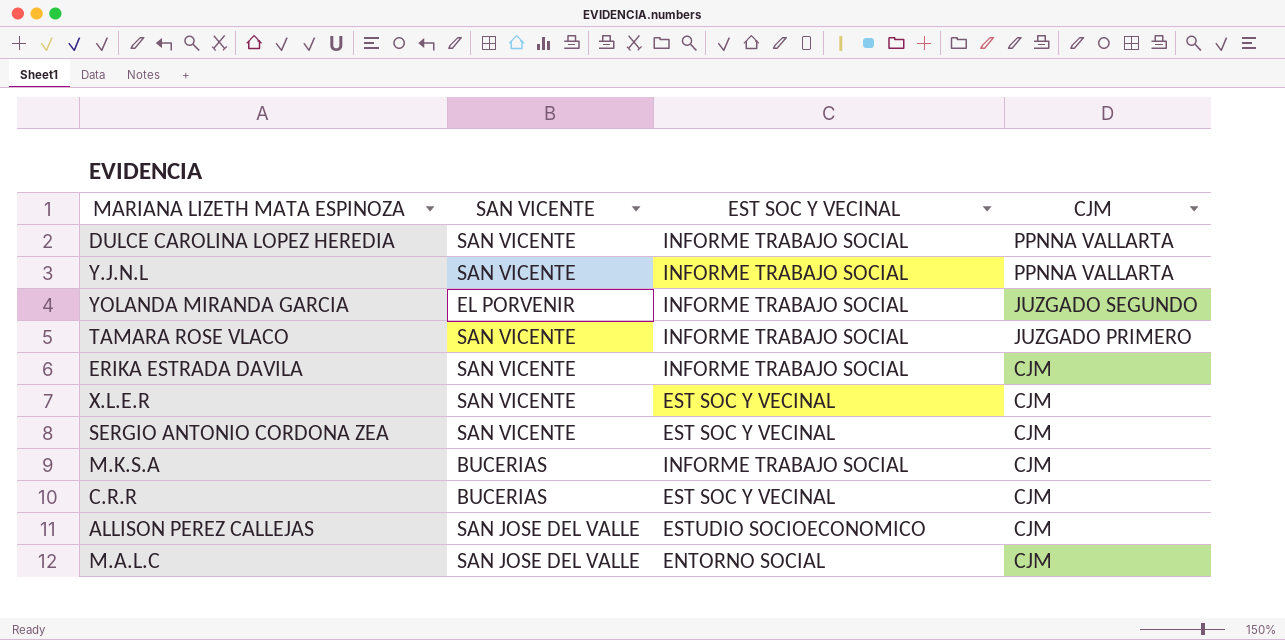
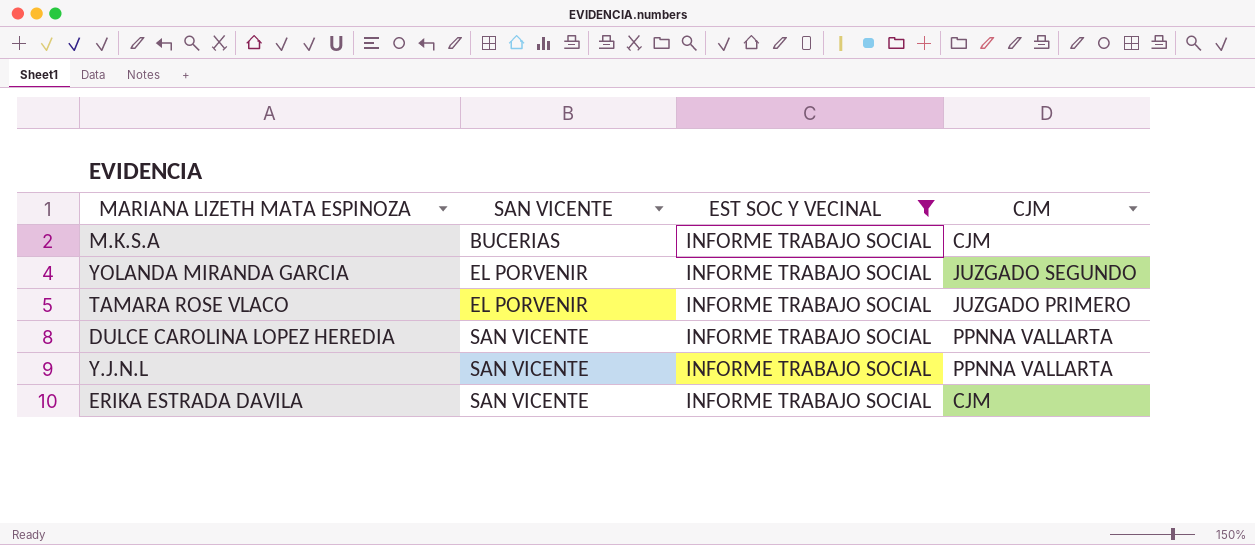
filter: none -> EST SOC Y VECINAL = INFORME TRABAJO SOCIAL
row order: CJM descending -> SAN VICENTE ascending
TAMARA ROSE VLACO | SAN VICENTE: SAN VICENTE -> EL PORVENIR

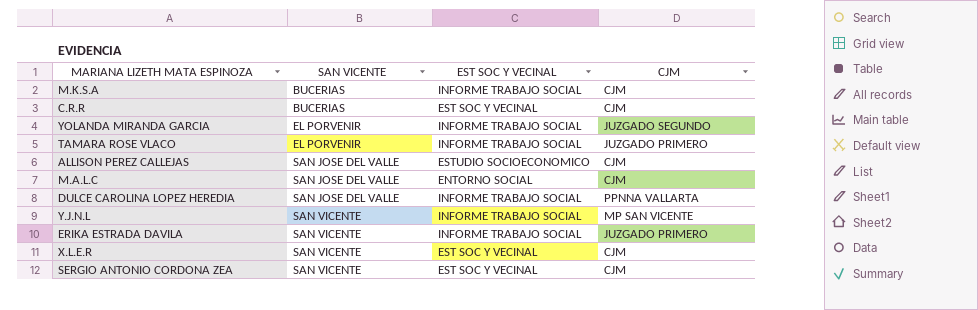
filter: EST SOC Y VECINAL = INFORME TRABAJO SOCIAL -> none
DULCE CAROLINA LOPEZ HEREDIA | SAN VICENTE: SAN VICENTE -> SAN JOSE DEL VALLE
Y.J.N.L | CJM: PPNNA VALLARTA -> MP SAN VICENTE
ERIKA ESTRADA DAVILA | CJM: CJM -> JUZGADO PRIMERO

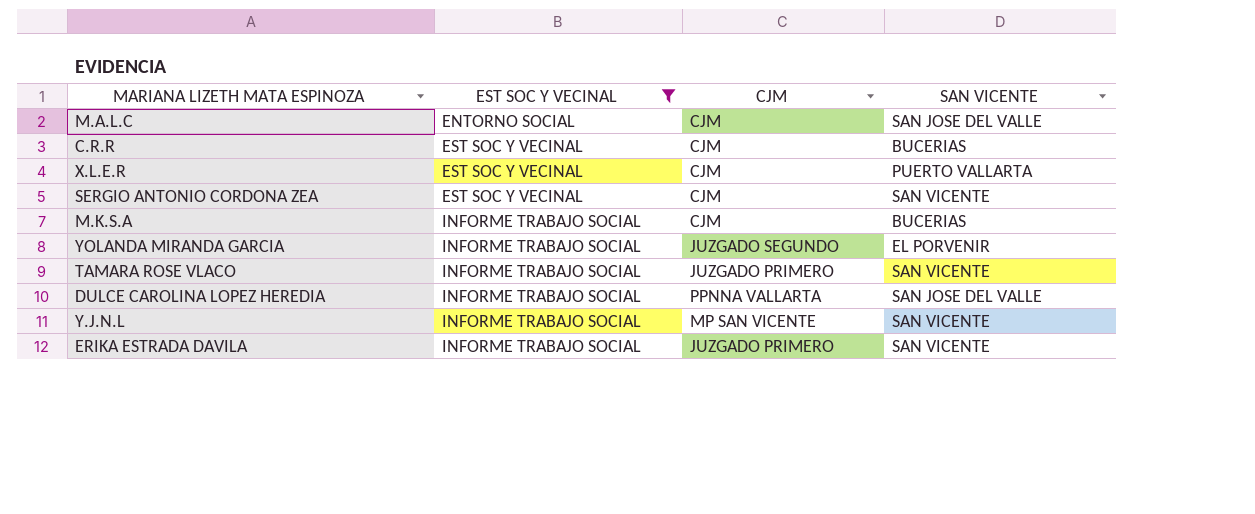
filter: none -> EST SOC Y VECINAL != ESTUDIO SOCIOECONOMICO
row order: SAN VICENTE ascending -> EST SOC Y VECINAL ascending
column SAN VICENTE | position: 2 -> 4
X.L.E.R | SAN VICENTE: SAN VICENTE -> PUERTO VALLARTA
TAMARA ROSE VLACO | SAN VICENTE: EL PORVENIR -> SAN VICENTE

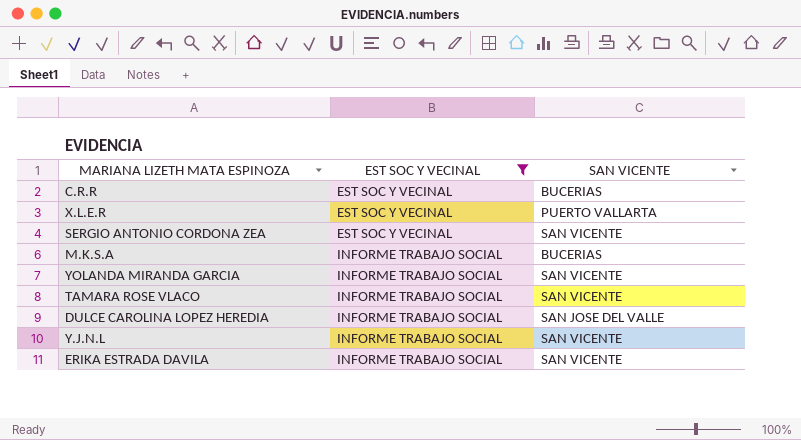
column CJM | position: 3 -> none
row M.A.L.C: ENTORNO SOCIAL | CJM | SAN JOSE DEL VALLE -> none
YOLANDA MIRANDA GARCIA | SAN VICENTE: EL PORVENIR -> SAN VICENTE

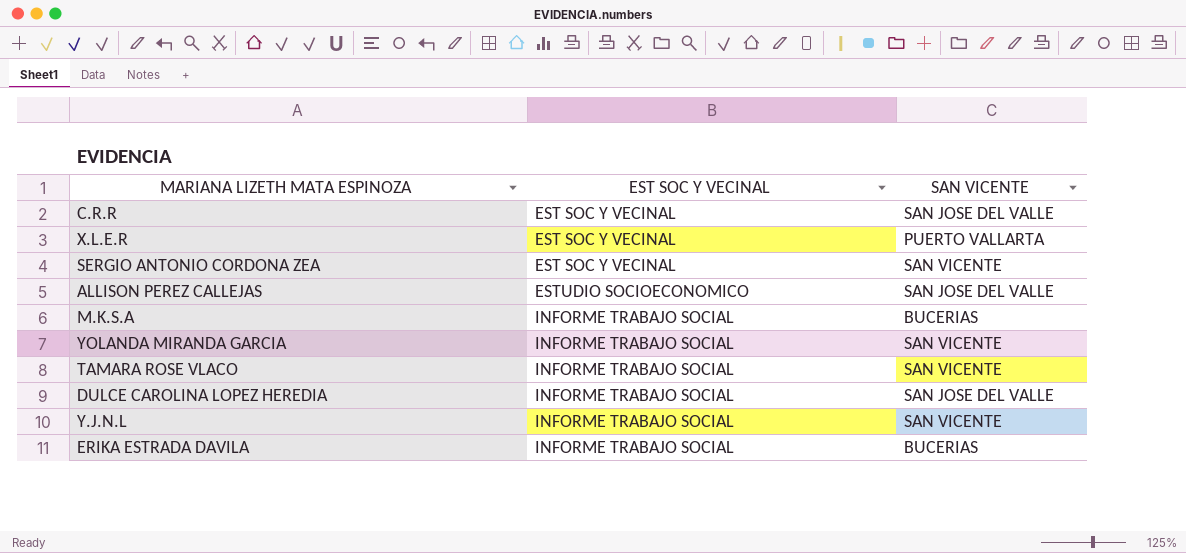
filter: EST SOC Y VECINAL != ESTUDIO SOCIOECONOMICO -> none
C.R.R | SAN VICENTE: BUCERIAS -> SAN JOSE DEL VALLE
ERIKA ESTRADA DAVILA | SAN VICENTE: SAN VICENTE -> BUCERIAS

